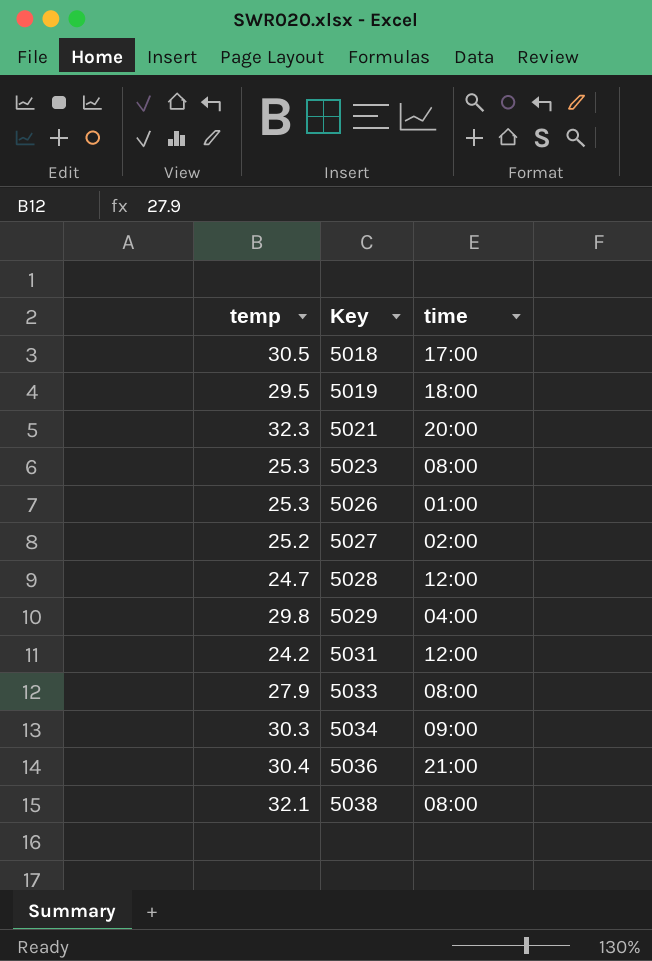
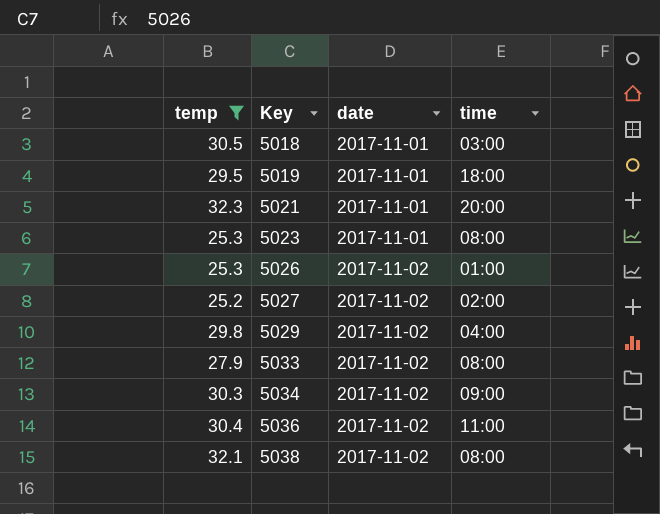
filter: none -> temp >= 25.2
column date | position: none -> 3
5018 | time: 17:00 -> 03:00
5036 | time: 21:00 -> 11:00

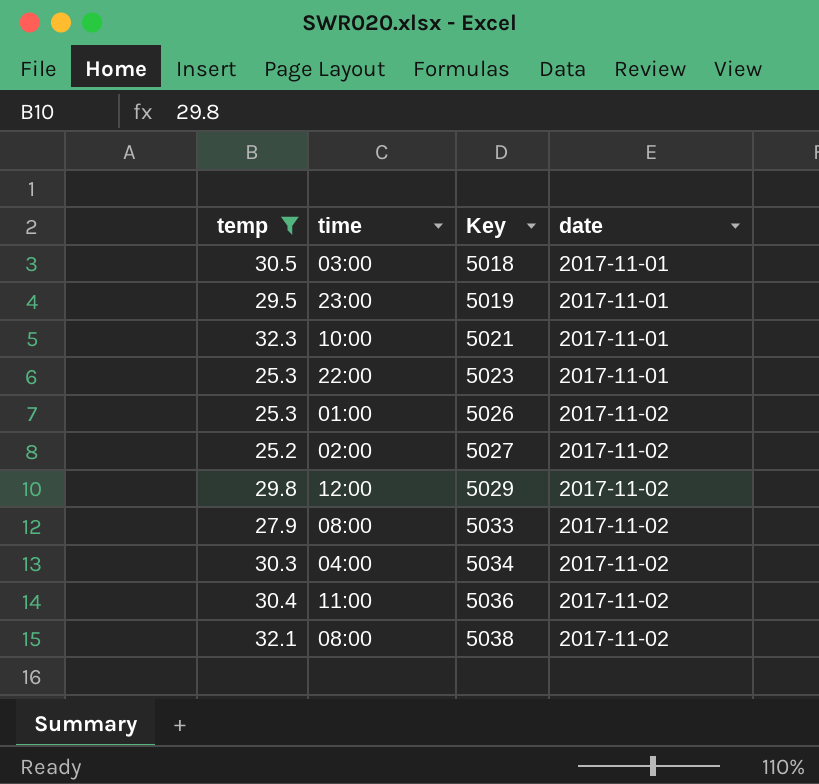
column time | position: 4 -> 2
5019 | time: 18:00 -> 23:00
5021 | time: 20:00 -> 10:00
5023 | time: 08:00 -> 22:00
5029 | time: 04:00 -> 12:00
5034 | time: 09:00 -> 04:00

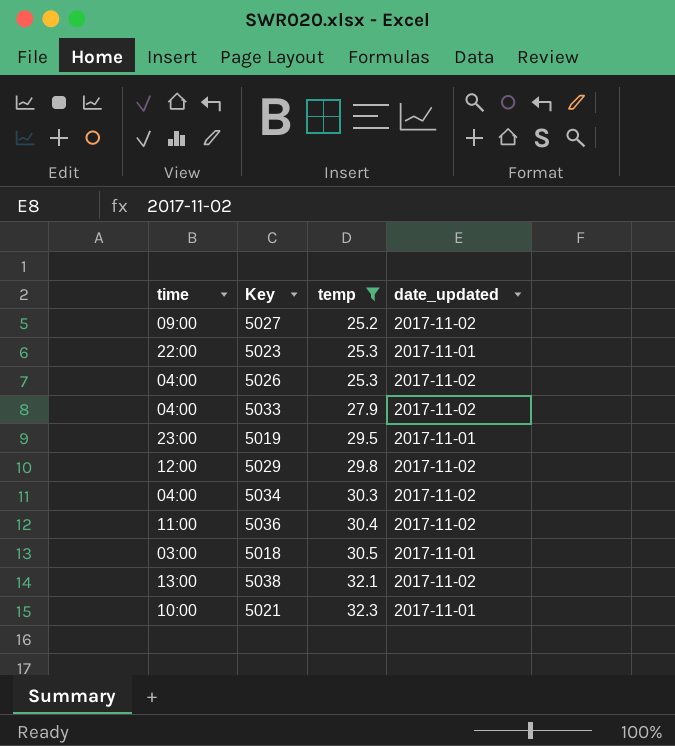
row order: Key ascending -> temp ascending
column temp | position: 1 -> 3
column name: date -> date_updated
5027 | time: 02:00 -> 09:00
5026 | time: 01:00 -> 04:00
5033 | time: 08:00 -> 04:00
5038 | time: 08:00 -> 13:00

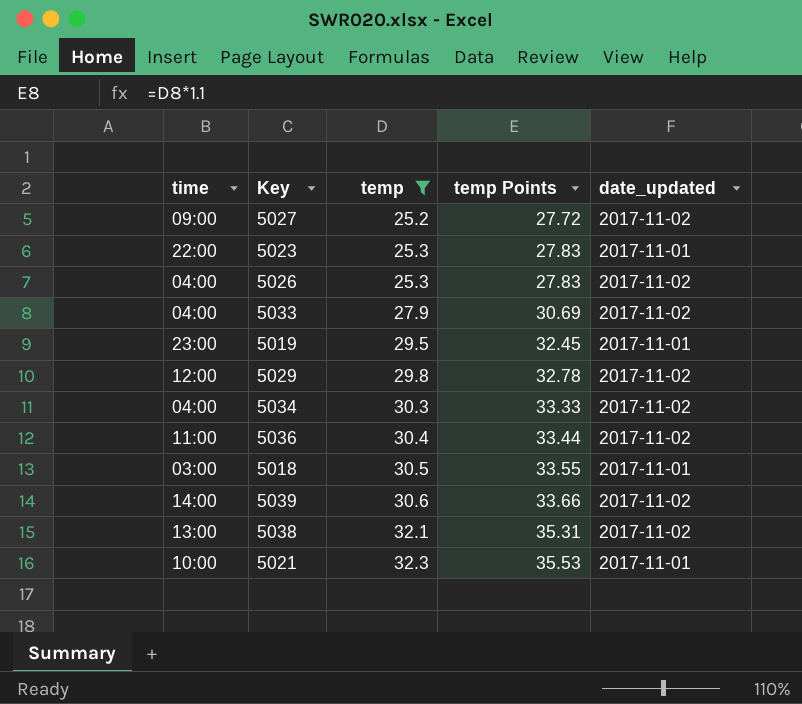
column temp Points | formula: none -> [temp] * 1.1
row 5039: none -> 14:00 | 30.6 | 33.66 | 2017-11-02

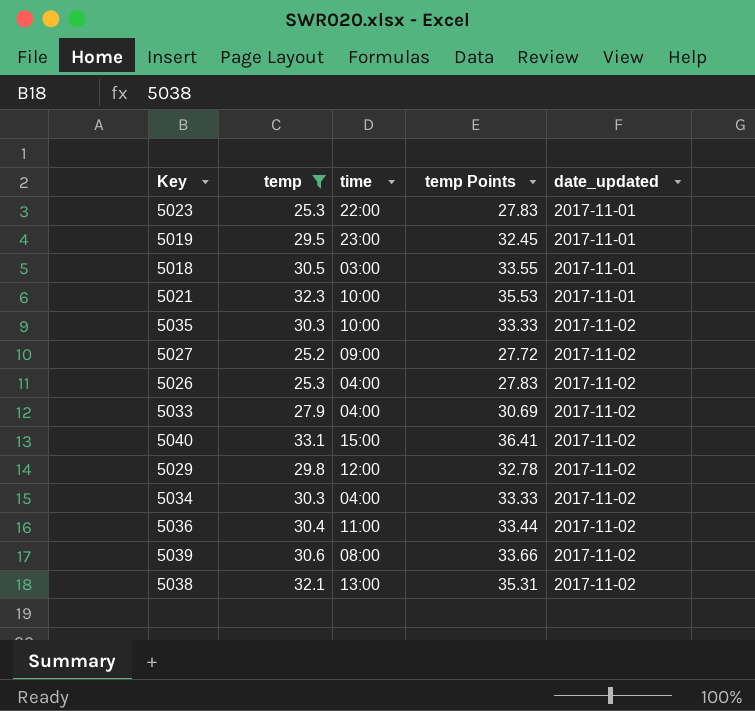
row order: temp ascending -> date_updated ascending
column time | position: 1 -> 3
row 5035: none -> 30.3 | 10:00 | 33.33 | 2017-11-02
row 5040: none -> 33.1 | 15:00 | 36.41 | 2017-11-02
5039 | time: 14:00 -> 08:00

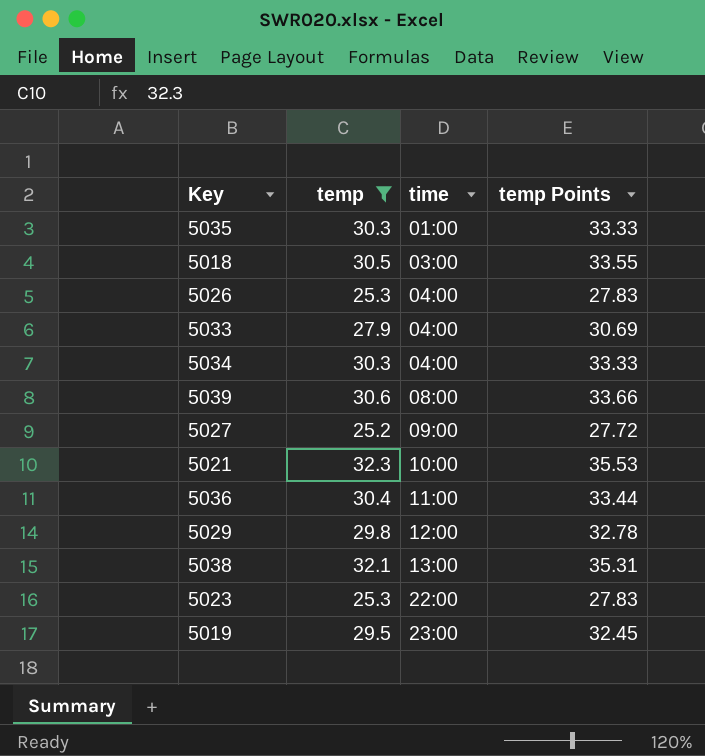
row order: date_updated ascending -> time ascending
column date_updated | position: 5 -> none
row 5040: 33.1 | 15:00 | 36.41 | 2017-11-02 -> none
5035 | time: 10:00 -> 01:00

